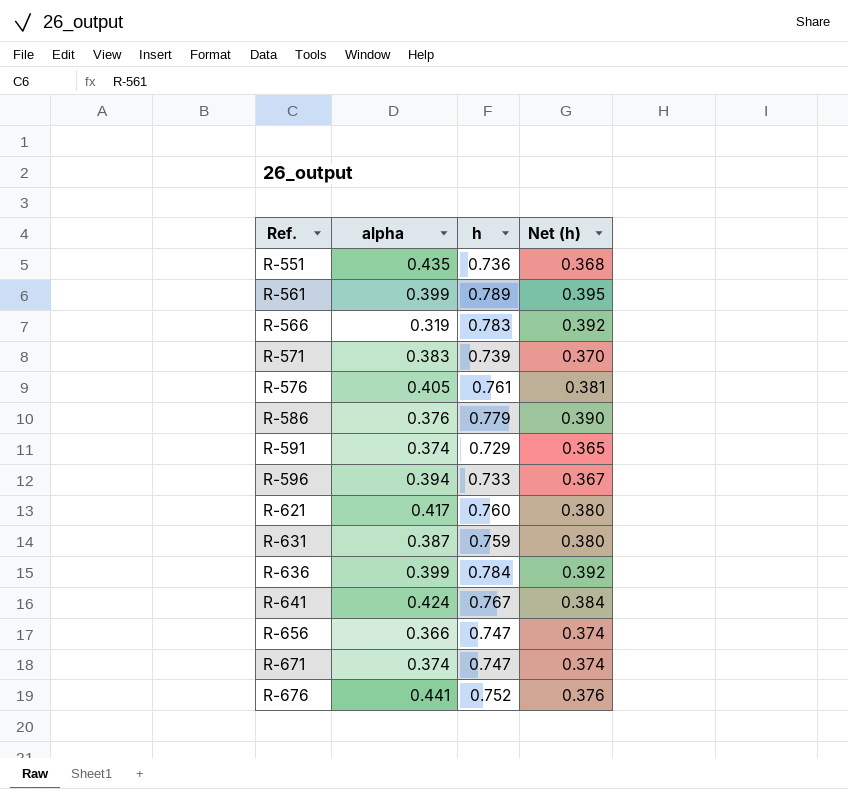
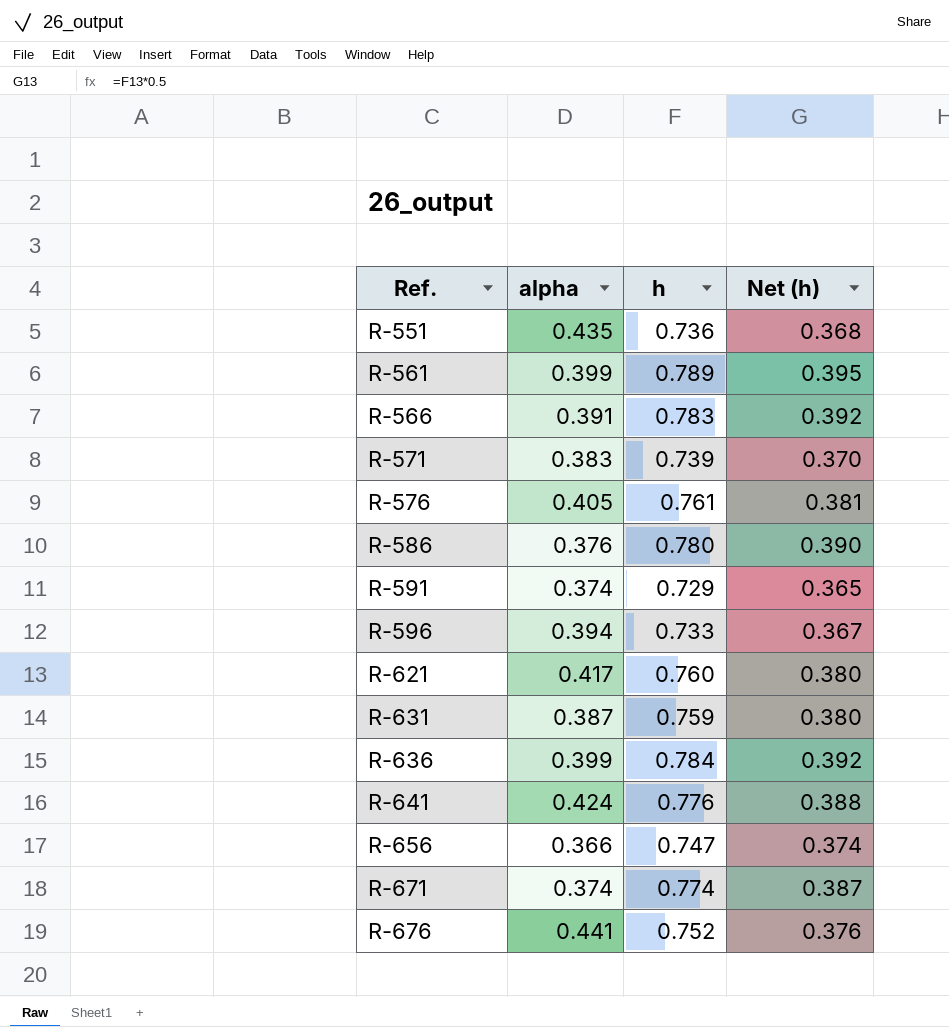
R-566 | alpha: 0.319 -> 0.391
R-586 | h: 0.779 -> 0.780
R-641 | h: 0.767 -> 0.776
R-641 | Net (h): 0.384 -> 0.388
R-671 | h: 0.747 -> 0.774
R-671 | Net (h): 0.374 -> 0.387

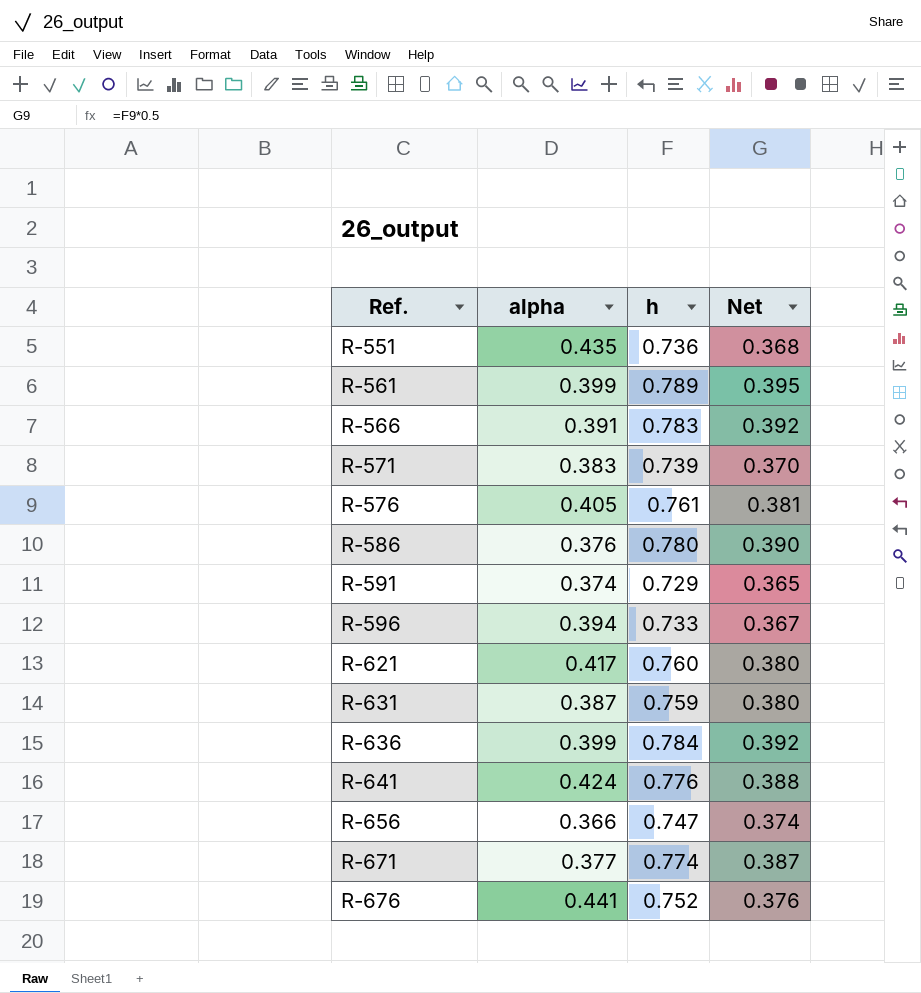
column name: Net (h) -> Net
R-671 | alpha: 0.374 -> 0.377

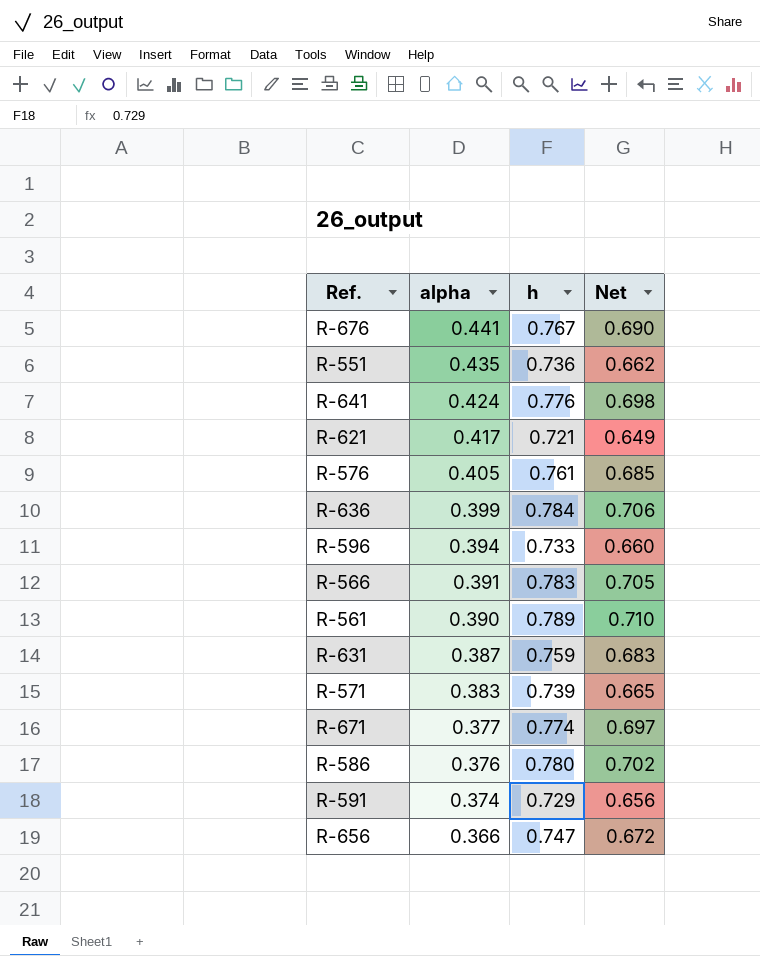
row order: Ref. ascending -> alpha descending
column Net | formula: [h] * 0.5 -> [h] * 0.9
R-676 | h: 0.752 -> 0.767
R-621 | h: 0.760 -> 0.721
R-561 | alpha: 0.399 -> 0.390

